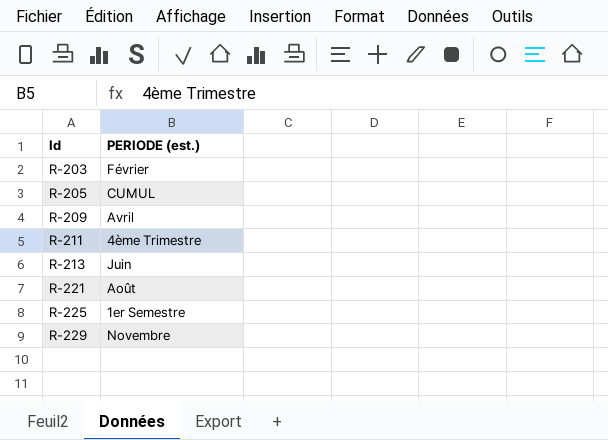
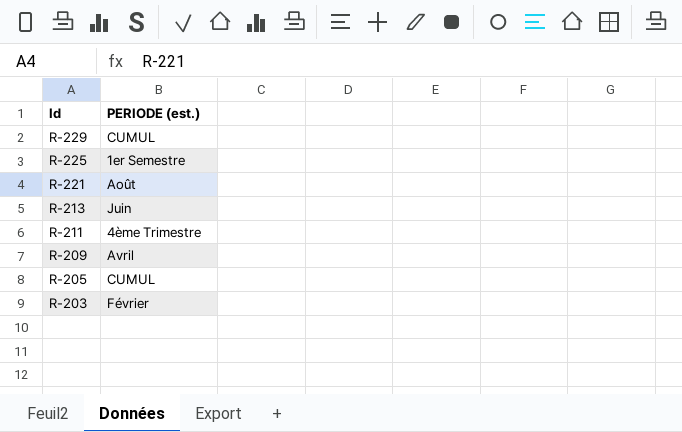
row order: Id ascending -> Id descending
R-229 | PERIODE (est.): Novembre -> CUMUL

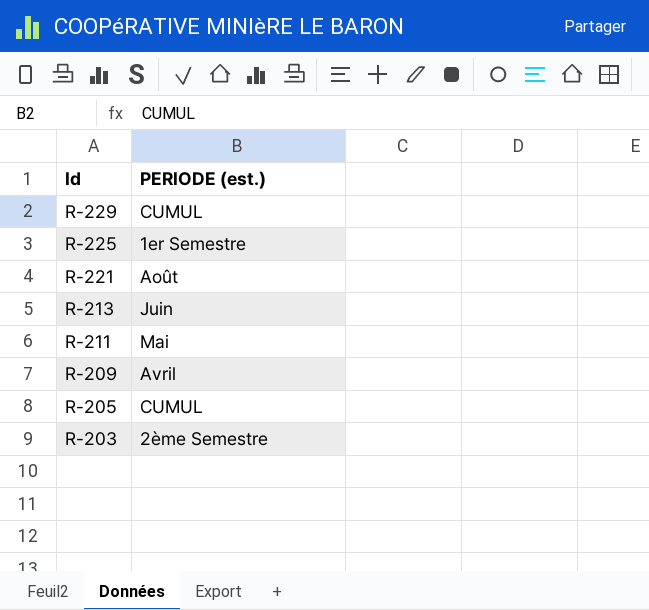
R-211 | PERIODE (est.): 4ème Trimestre -> Mai
R-203 | PERIODE (est.): Février -> 2ème Semestre

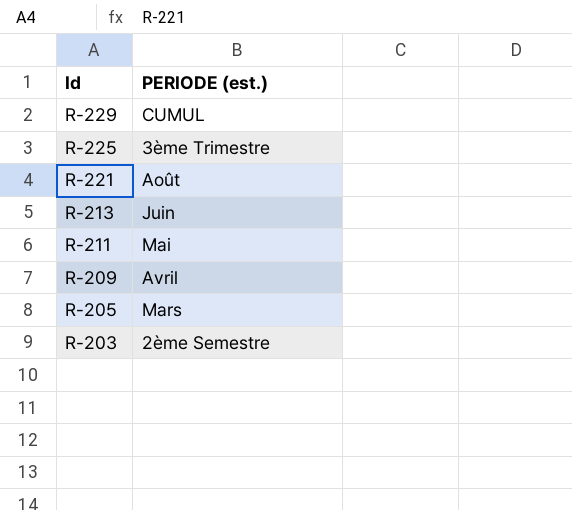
R-225 | PERIODE (est.): 1er Semestre -> 3ème Trimestre
R-205 | PERIODE (est.): CUMUL -> Mars

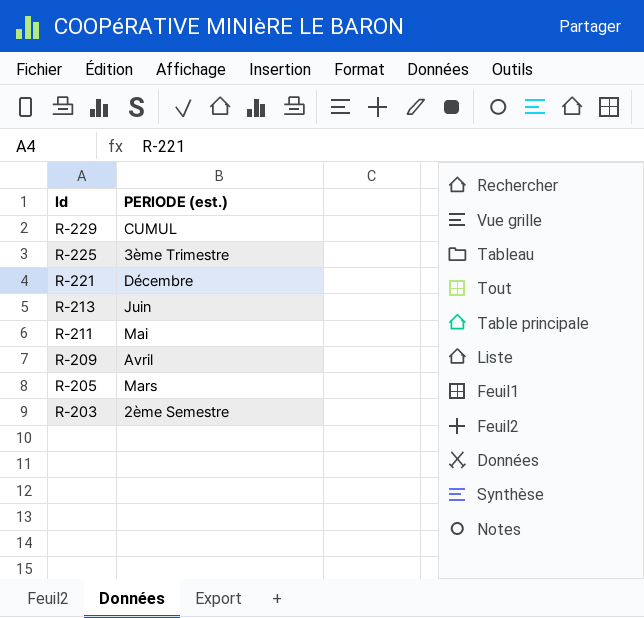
R-221 | PERIODE (est.): Août -> Décembre

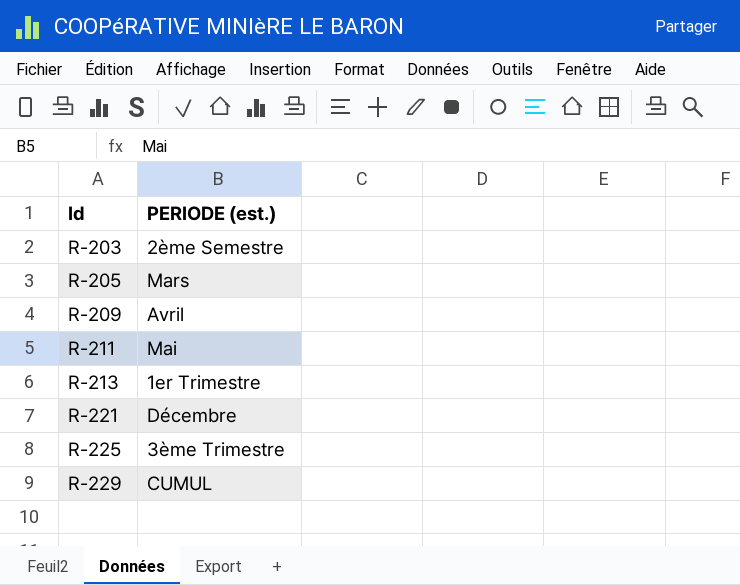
row order: Id descending -> Id ascending
R-213 | PERIODE (est.): Juin -> 1er Trimestre

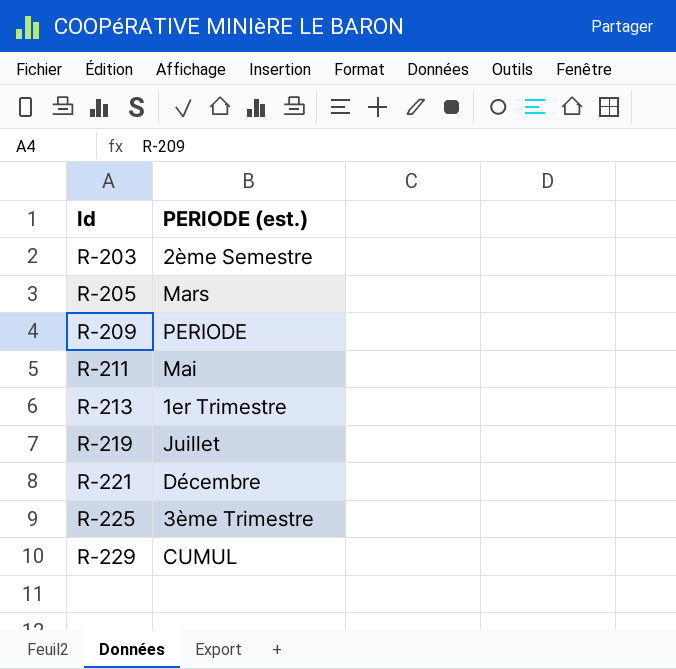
R-209 | PERIODE (est.): Avril -> PERIODE
row R-219: none -> Juillet

